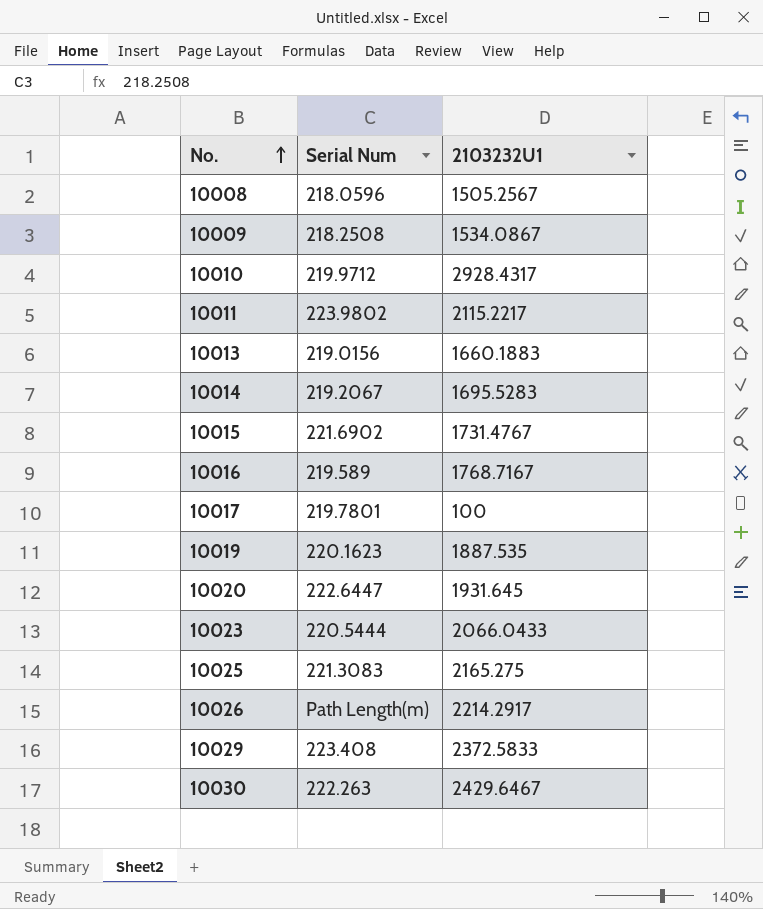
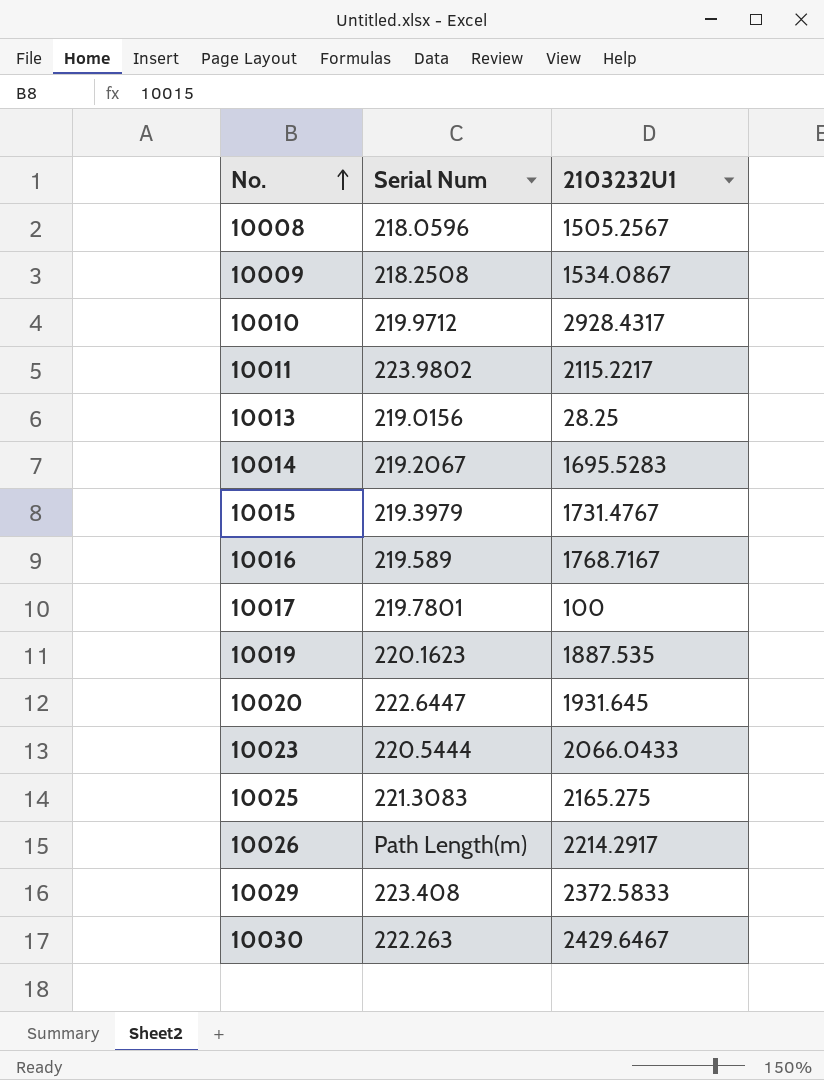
10013 | 2103232U1: 1660.1883 -> 28.25
10015 | Serial Num: 221.6902 -> 219.3979

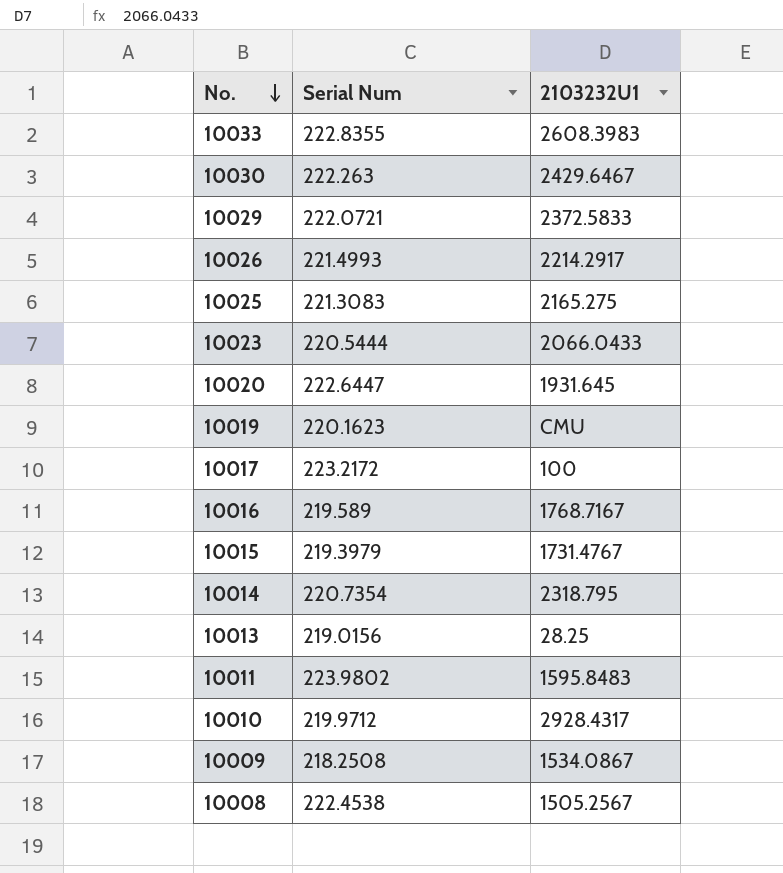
row order: No. ascending -> No. descending
row 10033: none -> 222.8355 | 2608.3983
10029 | Serial Num: 223.408 -> 222.0721
10026 | Serial Num: Path Length(m) -> 221.4993
10019 | 2103232U1: 1887.535 -> CMU
10017 | Serial Num: 219.7801 -> 223.2172
10014 | Serial Num: 219.2067 -> 220.7354
10014 | 2103232U1: 1695.5283 -> 2318.795
10011 | 2103232U1: 2115.2217 -> 1595.8483
10008 | Serial Num: 218.0596 -> 222.4538

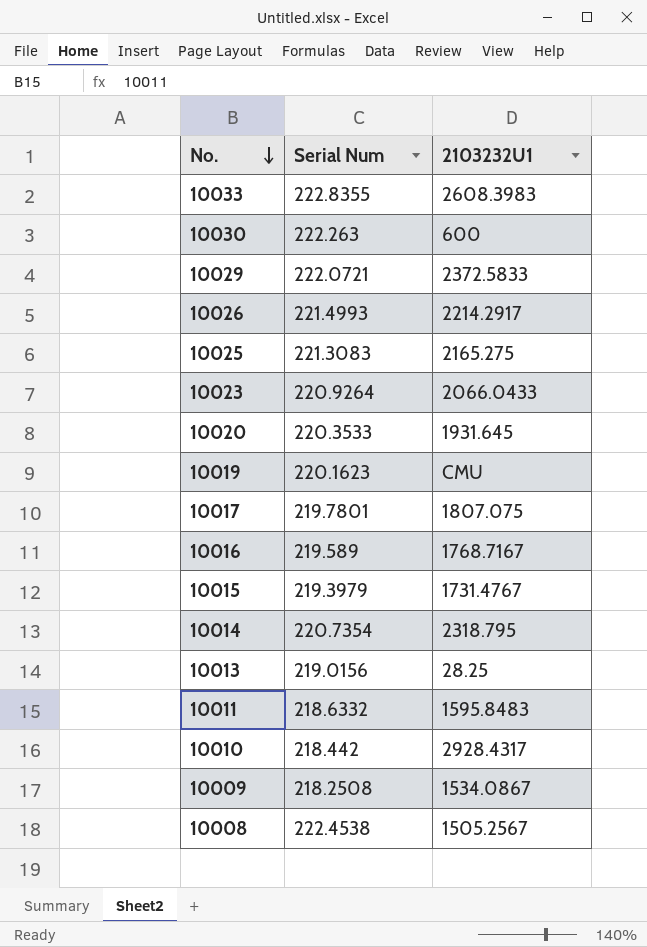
10030 | 2103232U1: 2429.6467 -> 600
10023 | Serial Num: 220.5444 -> 220.9264
10020 | Serial Num: 222.6447 -> 220.3533
10017 | Serial Num: 223.2172 -> 219.7801
10017 | 2103232U1: 100 -> 1807.075
10011 | Serial Num: 223.9802 -> 218.6332
10010 | Serial Num: 219.9712 -> 218.442

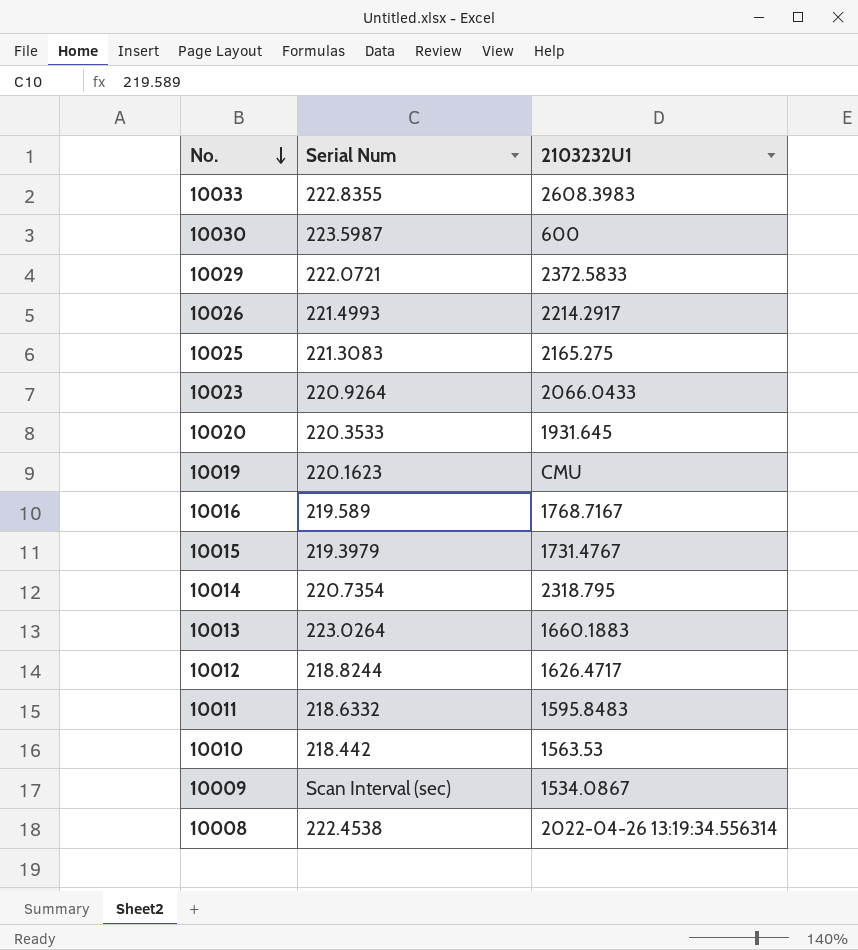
row 10017: 219.7801 | 1807.075 -> none
10030 | Serial Num: 222.263 -> 223.5987
10013 | Serial Num: 219.0156 -> 223.0264
10013 | 2103232U1: 28.25 -> 1660.1883
row 10012: none -> 218.8244 | 1626.4717
10010 | 2103232U1: 2928.4317 -> 1563.53
10009 | Serial Num: 218.2508 -> Scan Interval (sec)
10008 | 2103232U1: 1505.2567 -> 2022-04-26 13:19:34.556314

